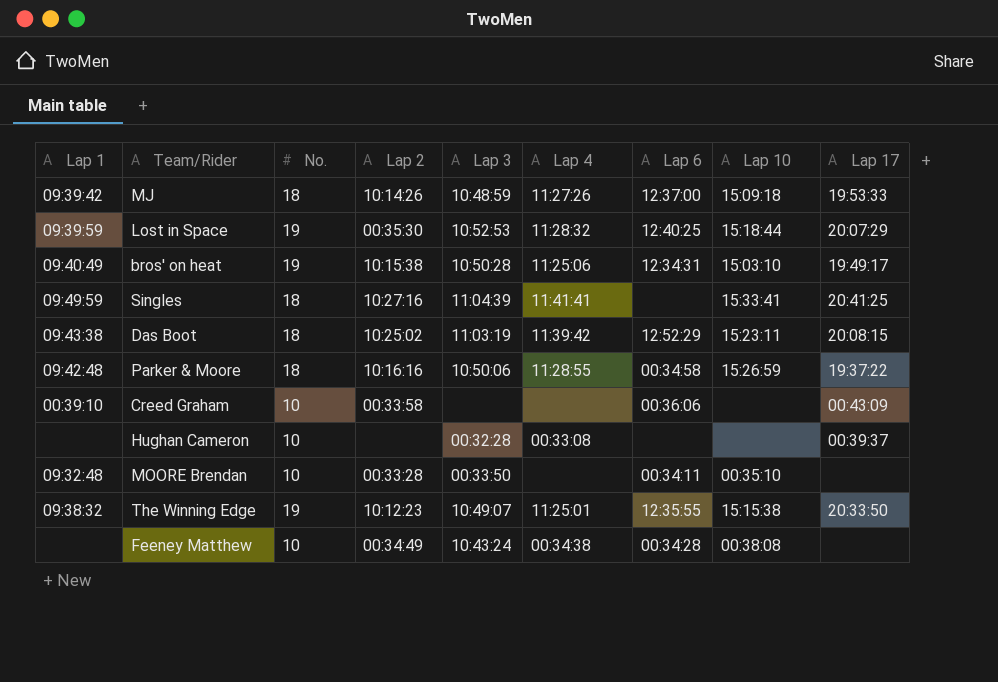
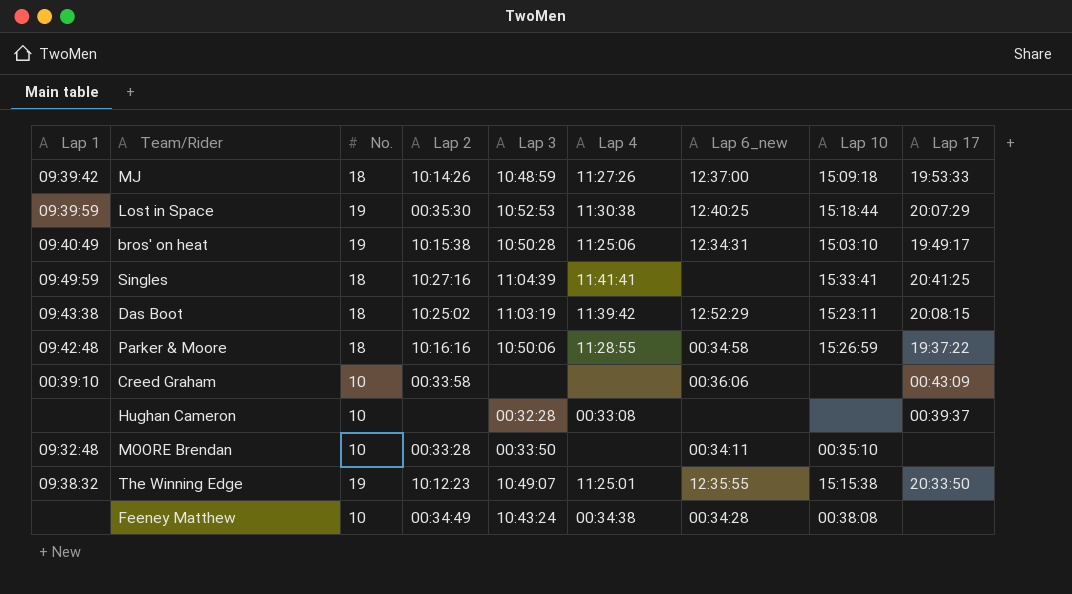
column name: Lap 6 -> Lap 6_new
Lost in Space | Lap 4: 11:28:32 -> 11:30:38

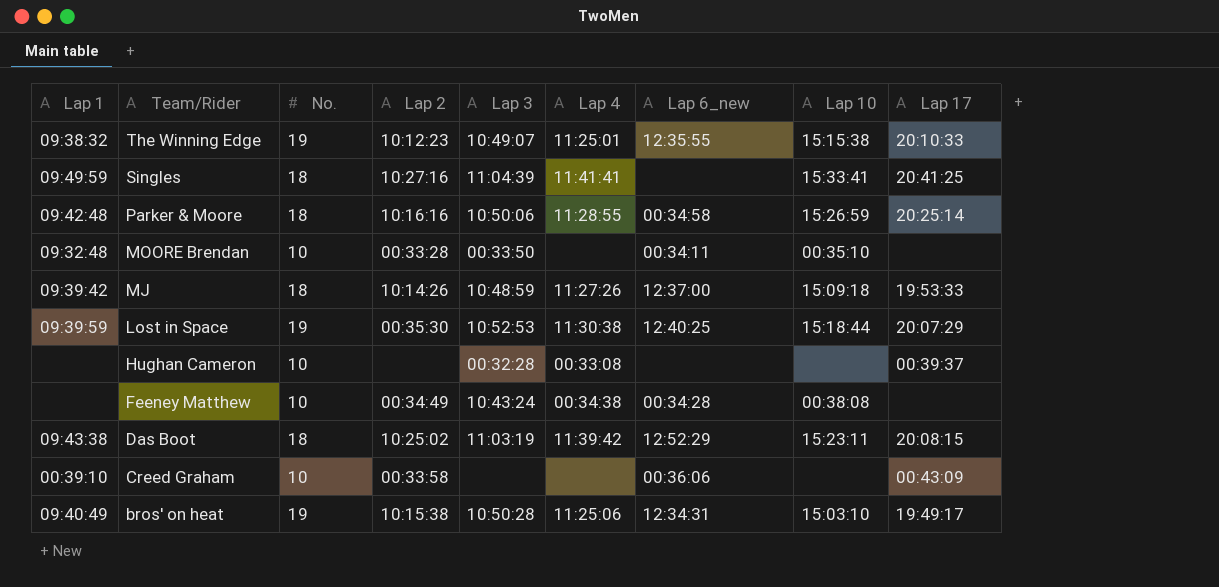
row order: none -> Team/Rider descending
The Winning Edge | Lap 17: 20:33:50 -> 20:10:33
Parker & Moore | Lap 17: 19:37:22 -> 20:25:14

